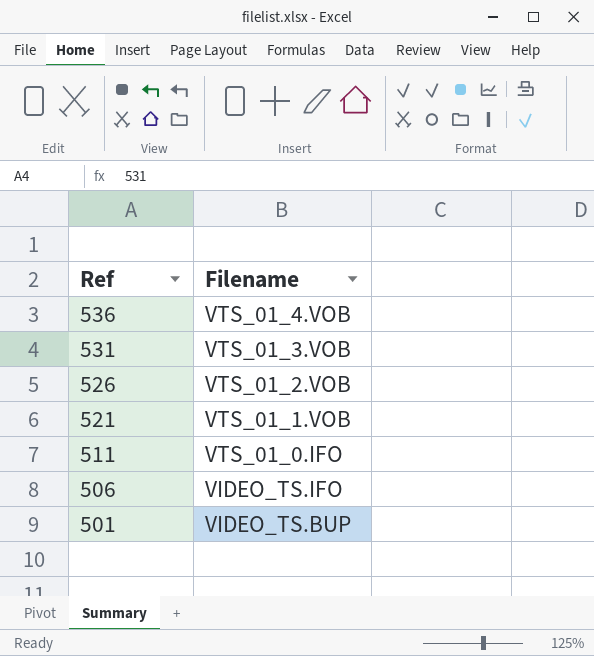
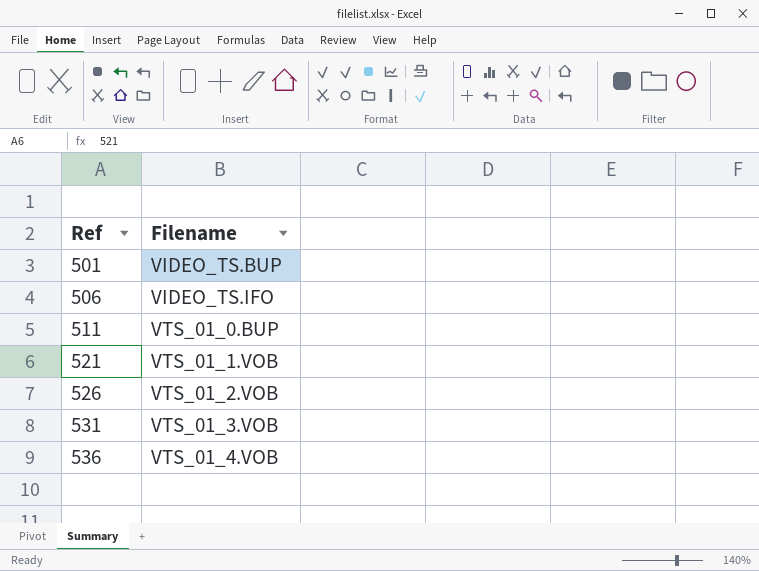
row order: Ref descending -> Ref ascending
511 | Filename: VTS_01_0.IFO -> VTS_01_0.BUP

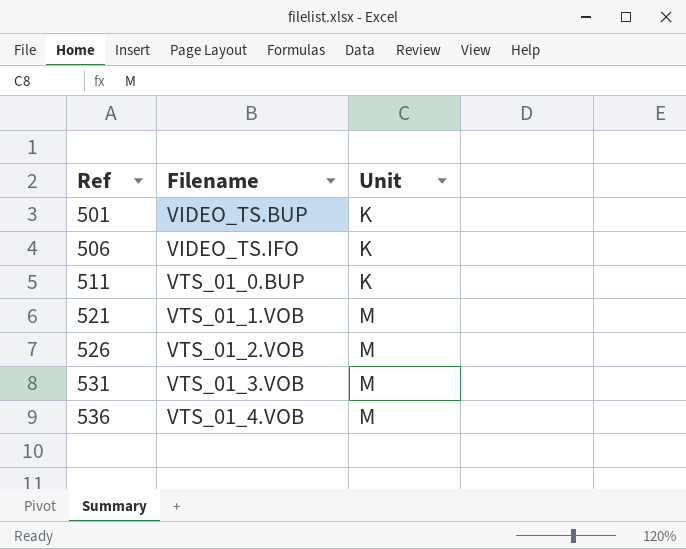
column Unit | position: none -> 3

